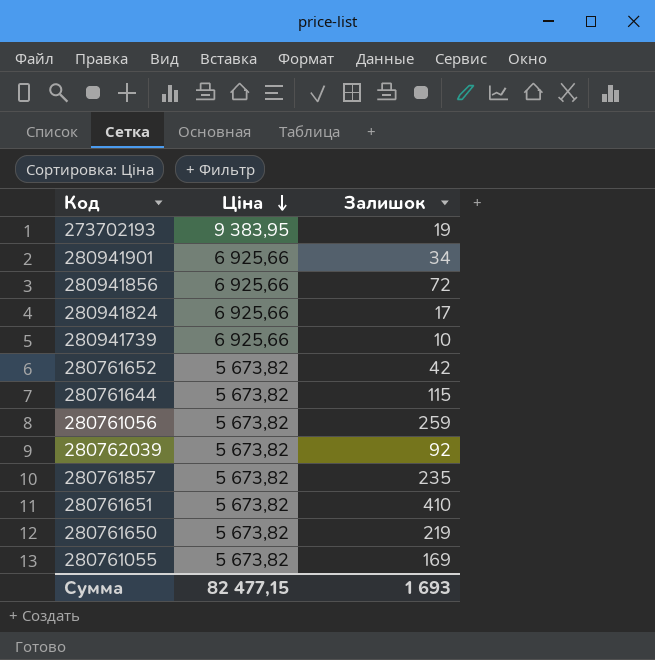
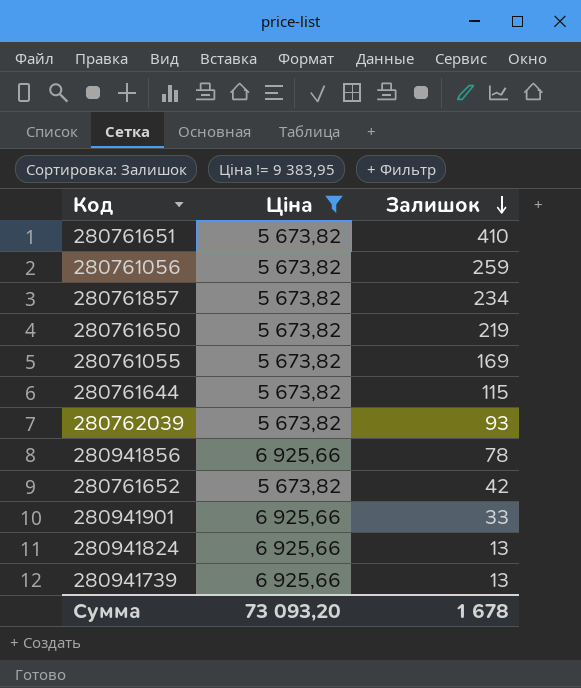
filter: none -> Ціна != 9 383,95
row order: Ціна descending -> Залишок descending
280761857 | Залишок: 235 -> 234
280762039 | Залишок: 92 -> 93
280941856 | Залишок: 72 -> 78
280941901 | Залишок: 34 -> 33
280941824 | Залишок: 17 -> 13
280941739 | Залишок: 10 -> 13
Сумма | Ціна: 82 477,15 -> 73 093,20
Сумма | Залишок: 1 693 -> 1 678

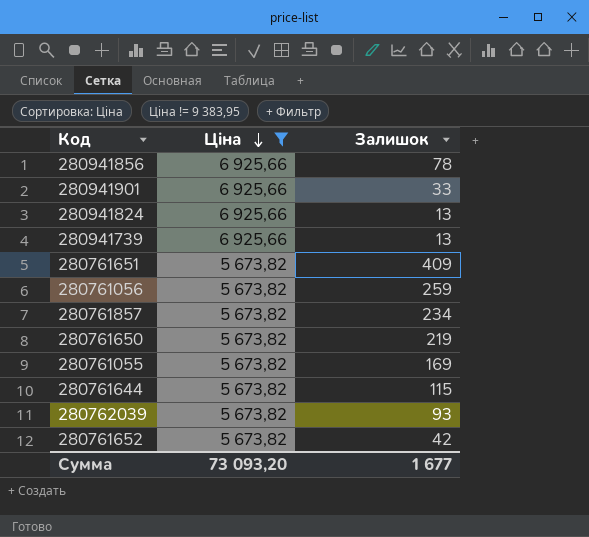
row order: Залишок descending -> Ціна descending
280761651 | Залишок: 410 -> 409
Сумма | Залишок: 1 678 -> 1 677

